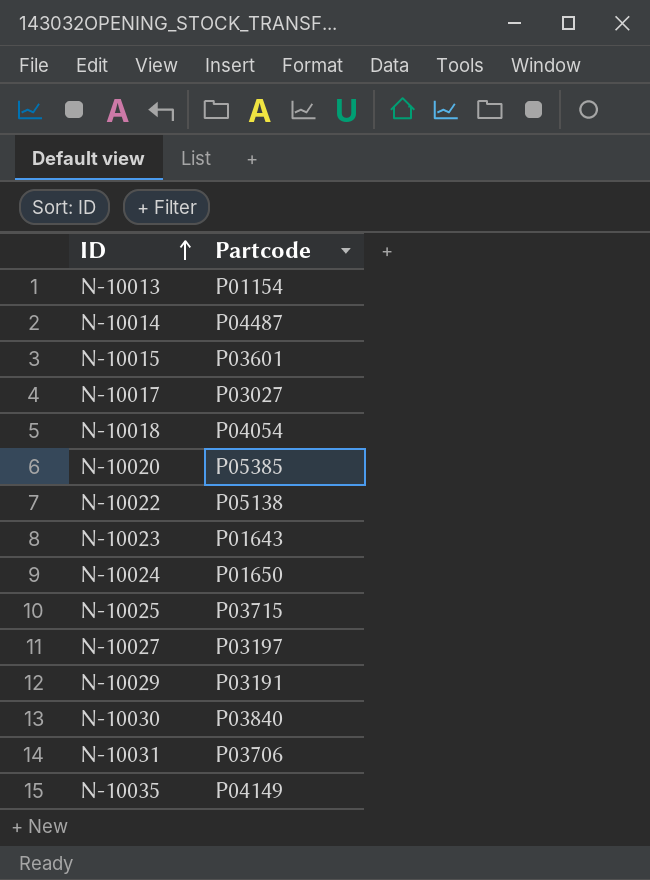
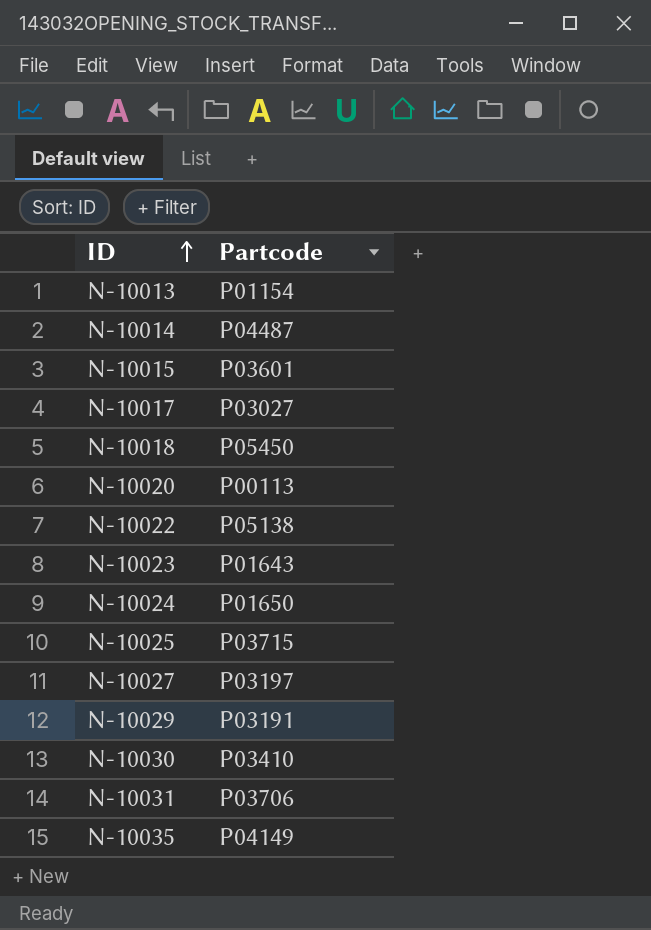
N-10018 | Partcode: P04054 -> P05450
N-10020 | Partcode: P05385 -> P00113
N-10030 | Partcode: P03840 -> P03410

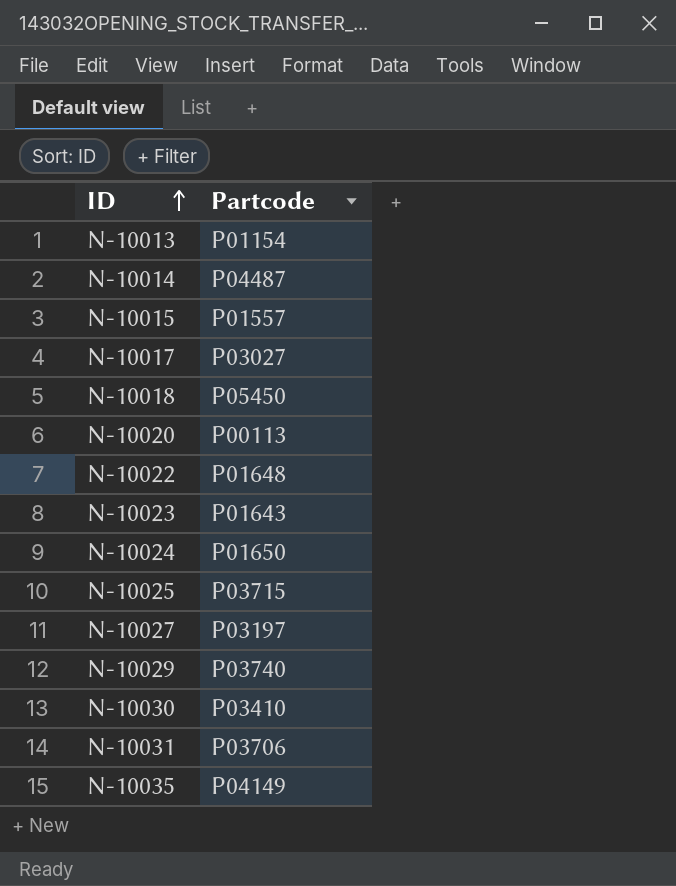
N-10015 | Partcode: P03601 -> P01557
N-10022 | Partcode: P05138 -> P01648
N-10029 | Partcode: P03191 -> P03740

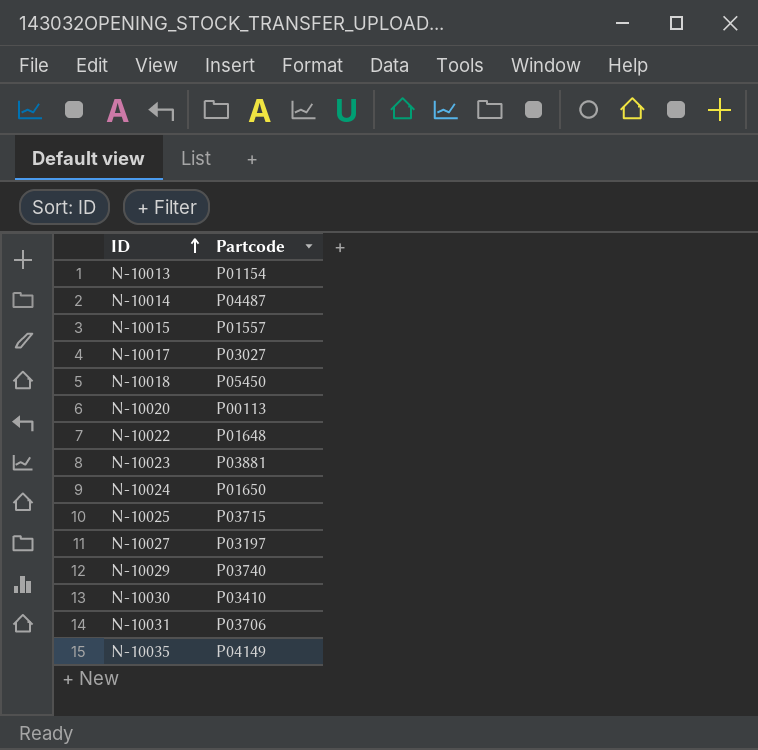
N-10023 | Partcode: P01643 -> P03881

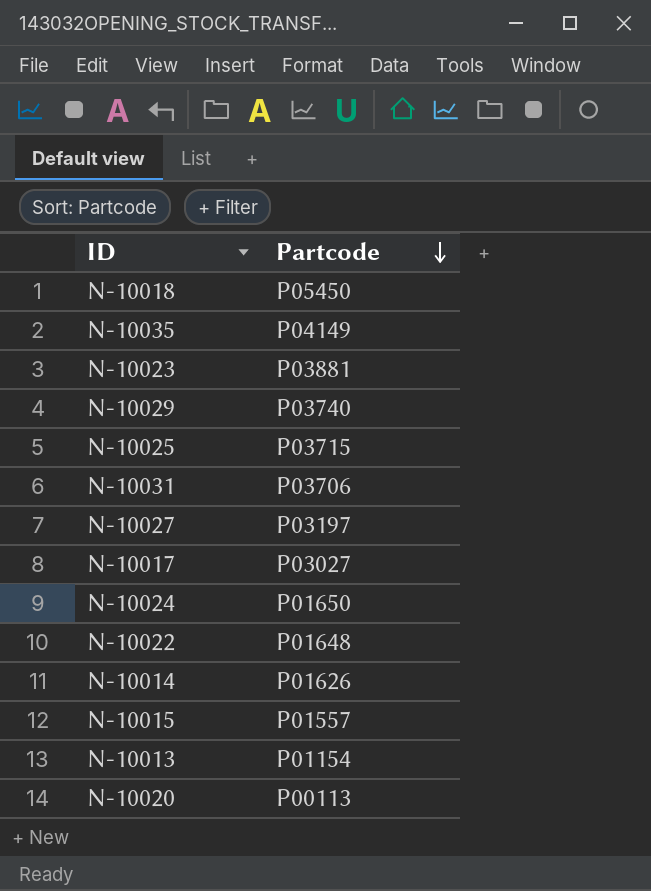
row order: ID ascending -> Partcode descending
row N-10030: P03410 -> none
N-10014 | Partcode: P04487 -> P01626

